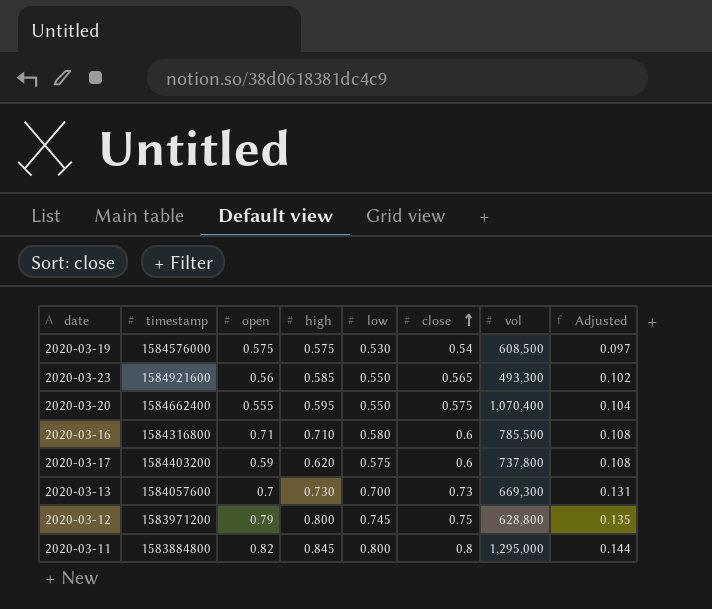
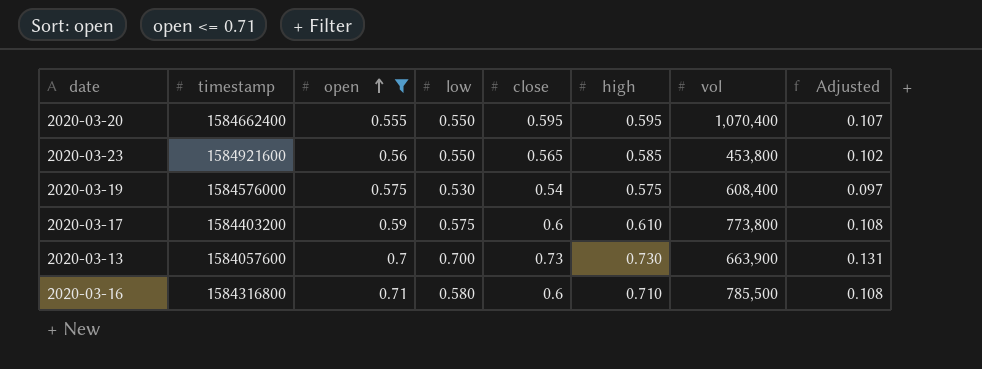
filter: none -> open <= 0.71
row order: close ascending -> open ascending
column high | position: 4 -> 6
2020-03-20 | close: 0.575 -> 0.595
2020-03-20 | Adjusted: 0.104 -> 0.107
2020-03-23 | vol: 493,300 -> 453,800
2020-03-19 | vol: 608,500 -> 608,400
2020-03-17 | high: 0.620 -> 0.610
2020-03-17 | vol: 737,800 -> 773,800
2020-03-13 | vol: 669,300 -> 663,900

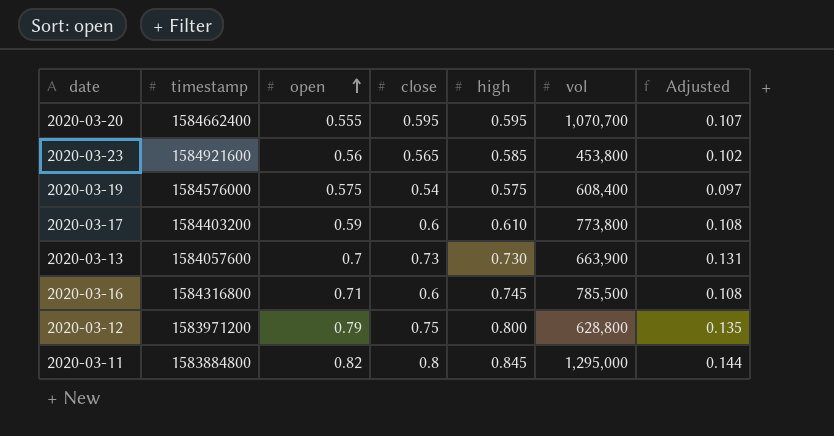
filter: open <= 0.71 -> none
column low | position: 4 -> none
2020-03-20 | vol: 1,070,400 -> 1,070,700
2020-03-16 | high: 0.710 -> 0.745

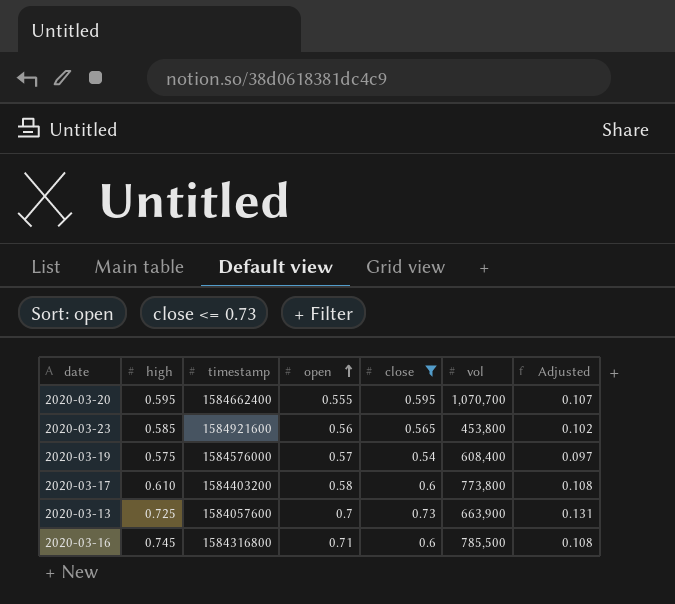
filter: none -> close <= 0.73
column high | position: 5 -> 2
2020-03-19 | open: 0.575 -> 0.57
2020-03-17 | open: 0.59 -> 0.58
2020-03-13 | high: 0.730 -> 0.725

